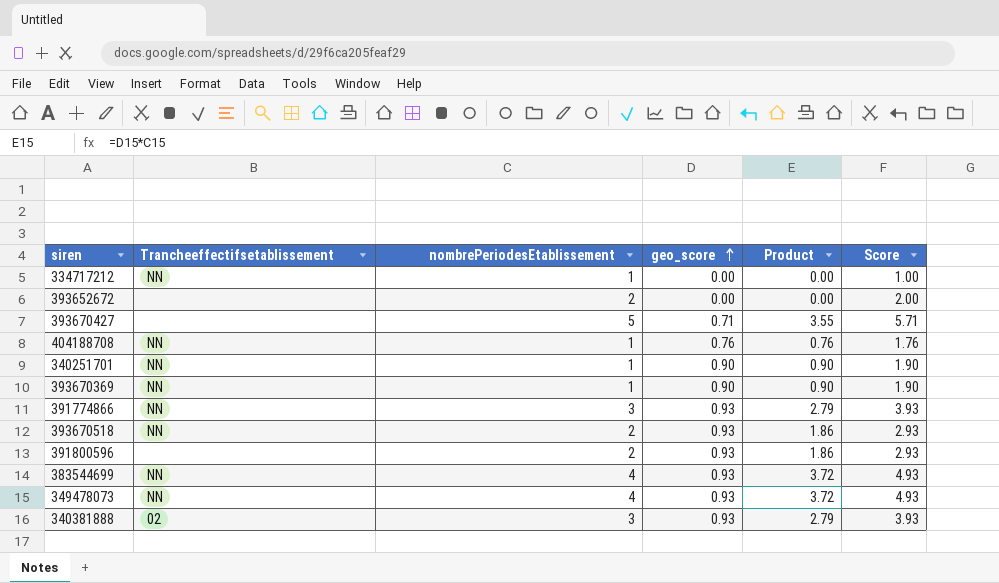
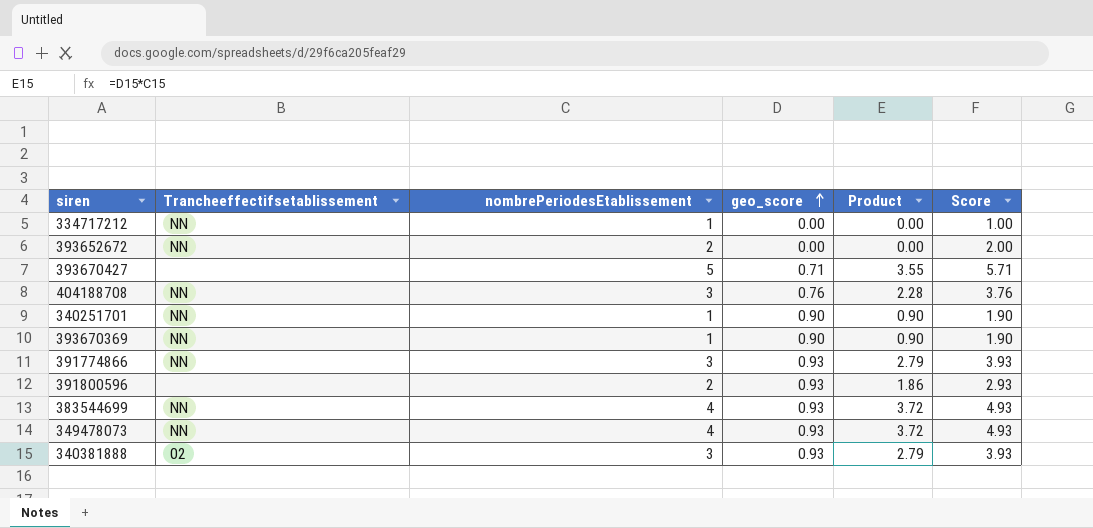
row 393670518: NN | 2 | 0.93 | 1.86 | 2.93 -> none
393652672 | Trancheeffectifsetablissement: none -> NN
404188708 | nombrePeriodesEtablissement: 1 -> 3
404188708 | Product: 0.76 -> 2.28
404188708 | Score: 1.76 -> 3.76

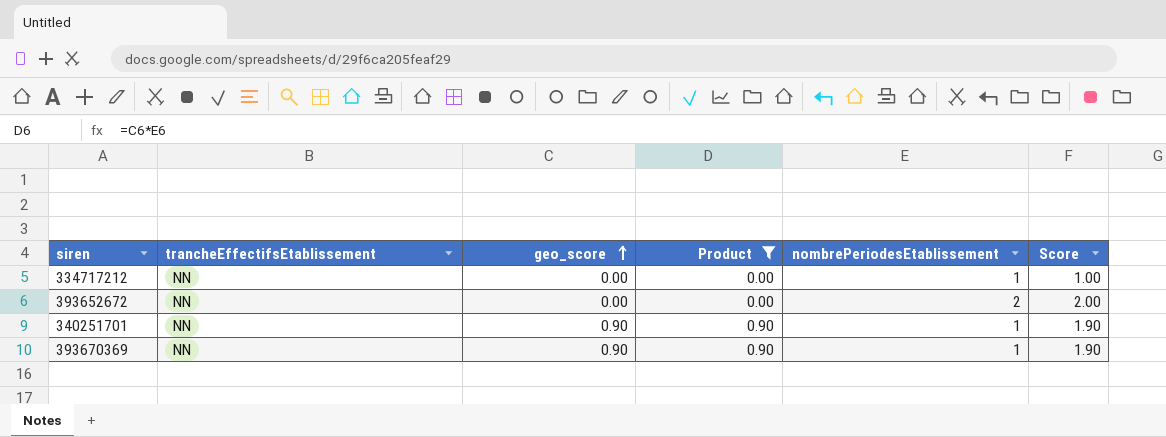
filter: none -> Product <= 0.90
column name: Trancheeffectifsetablissement -> trancheEffectifsEtablissement
column nombrePeriodesEtablissement | position: 3 -> 5

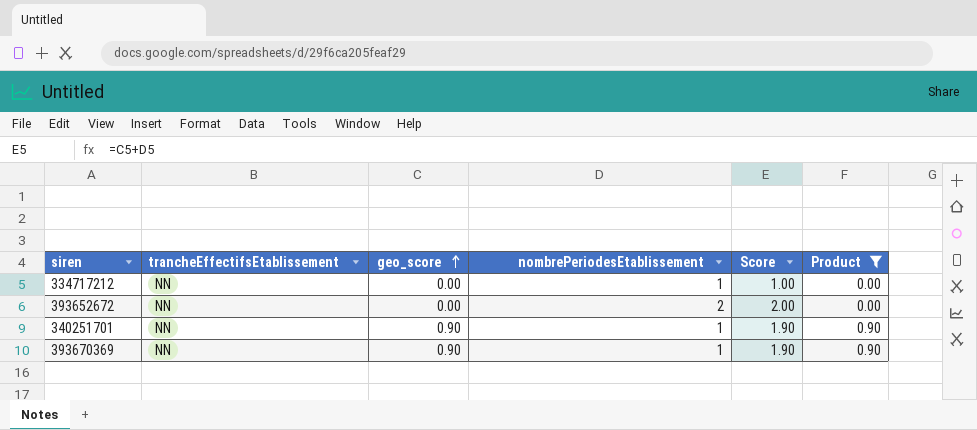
column Product | position: 4 -> 6

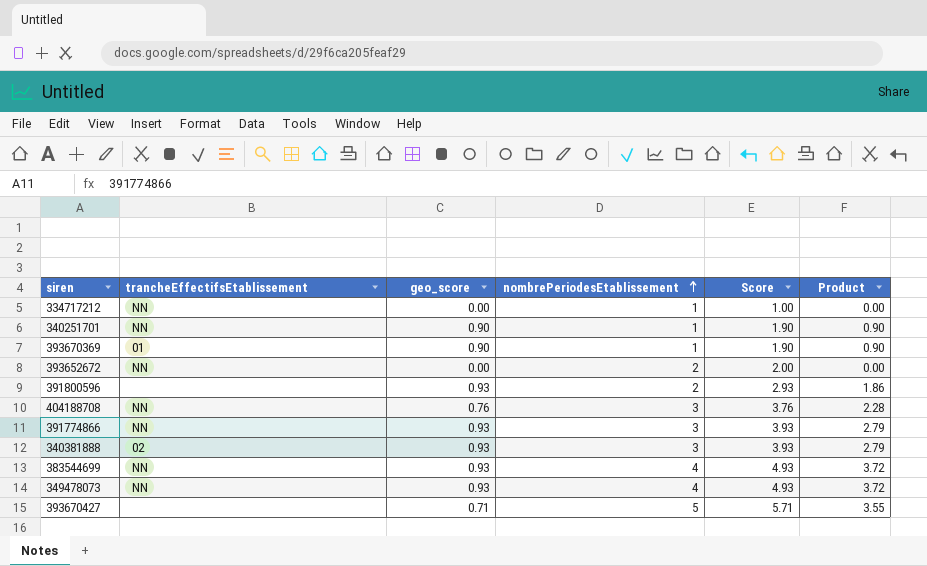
filter: Product <= 0.90 -> none
row order: geo_score ascending -> nombrePeriodesEtablissement ascending
393670369 | trancheEffectifsEtablissement: NN -> 01

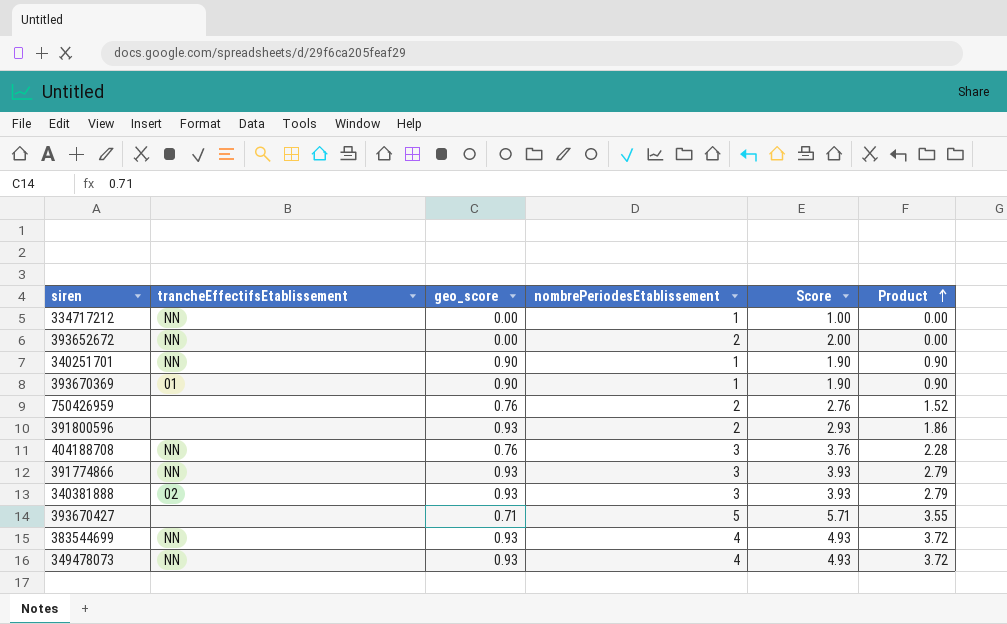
row order: nombrePeriodesEtablissement ascending -> Product ascending
row 750426959: none -> none | 0.76 | 2 | 2.76 | 1.52

